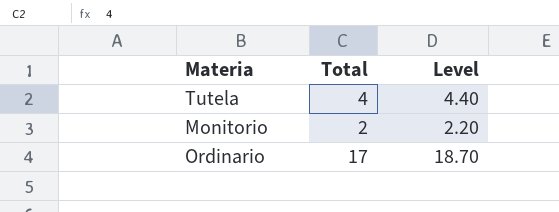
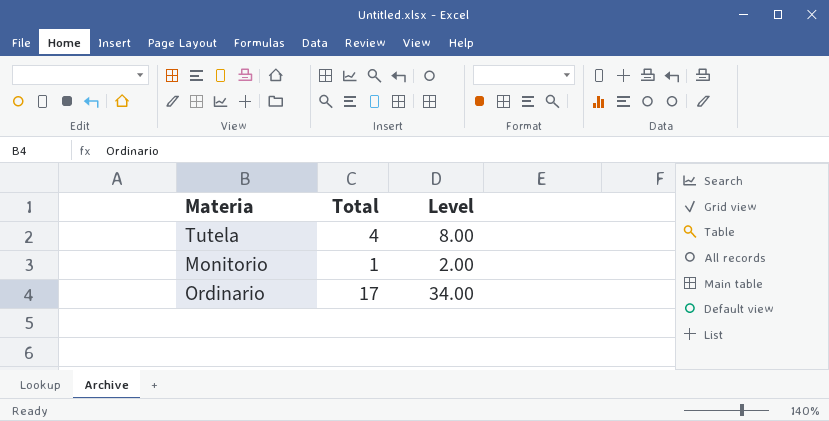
column Level | formula: [Total] * 1.1 -> [Total] * 2
Monitorio | Total: 2 -> 1

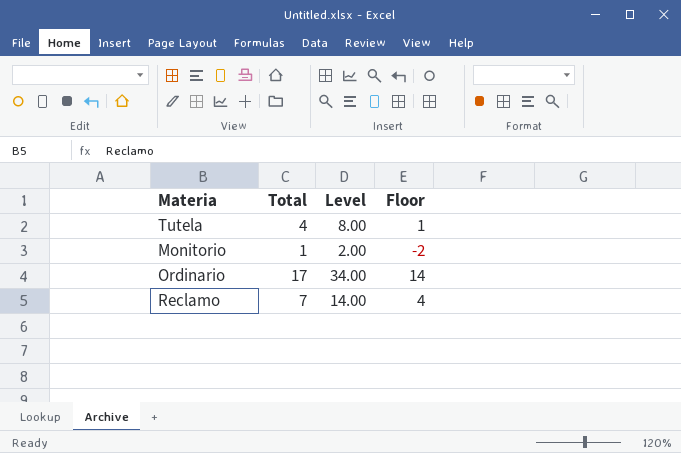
column Floor | formula: none -> [Total] - 3
row Reclamo: none -> 7 | 14.00 | 4

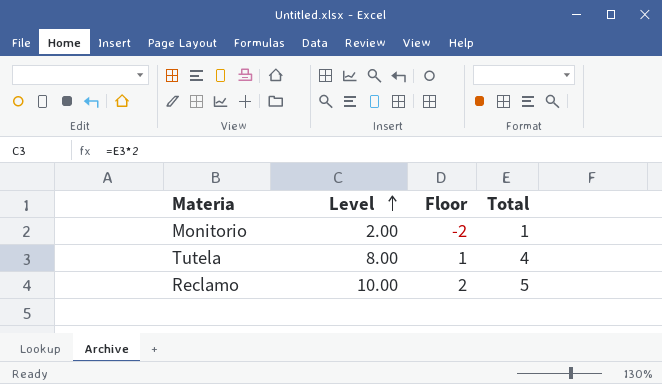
row order: none -> Level ascending
column Total | position: 2 -> 4
row Ordinario: 17 | 34.00 | 14 -> none
Reclamo | Level: 14.00 -> 10.00
Reclamo | Floor: 4 -> 2
Reclamo | Total: 7 -> 5

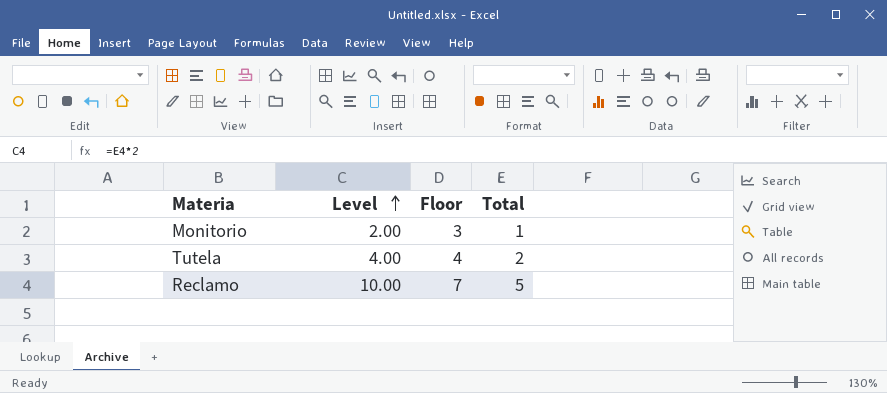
column Floor | formula: [Total] - 3 -> [Total] + 2
Tutela | Level: 8.00 -> 4.00
Tutela | Total: 4 -> 2

